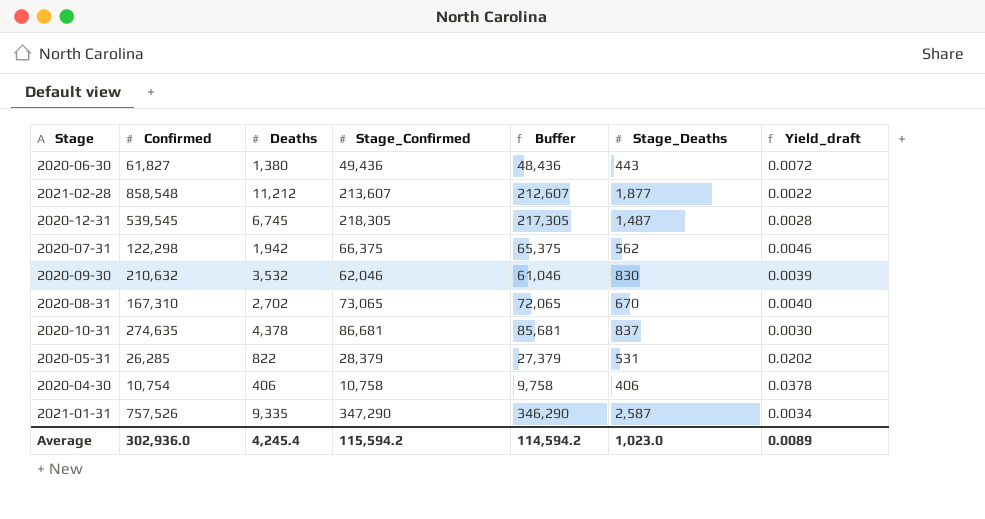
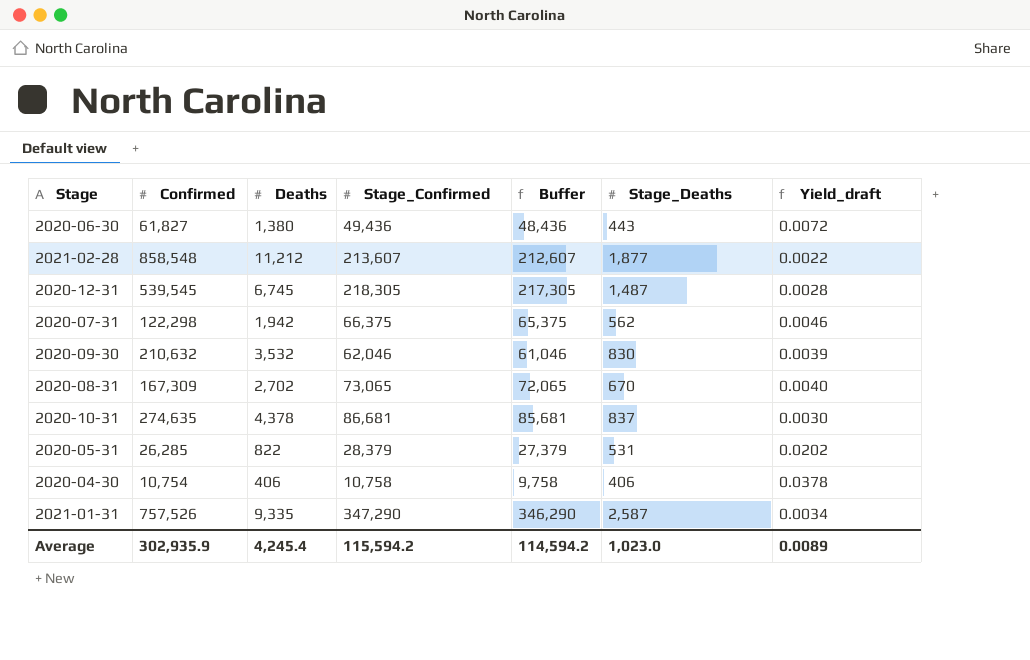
2020-08-31 | Confirmed: 167,310 -> 167,309
Average | Confirmed: 302,936.0 -> 302,935.9

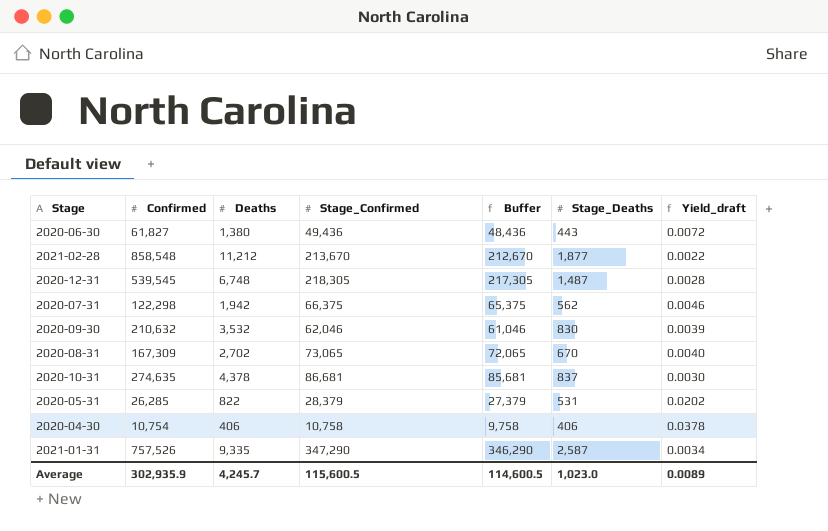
2021-02-28 | Stage_Confirmed: 213,607 -> 213,670
2021-02-28 | Buffer: 212,607 -> 212,670
2020-12-31 | Deaths: 6,745 -> 6,748
Average | Deaths: 4,245.4 -> 4,245.7
Average | Stage_Confirmed: 115,594.2 -> 115,600.5
Average | Buffer: 114,594.2 -> 114,600.5

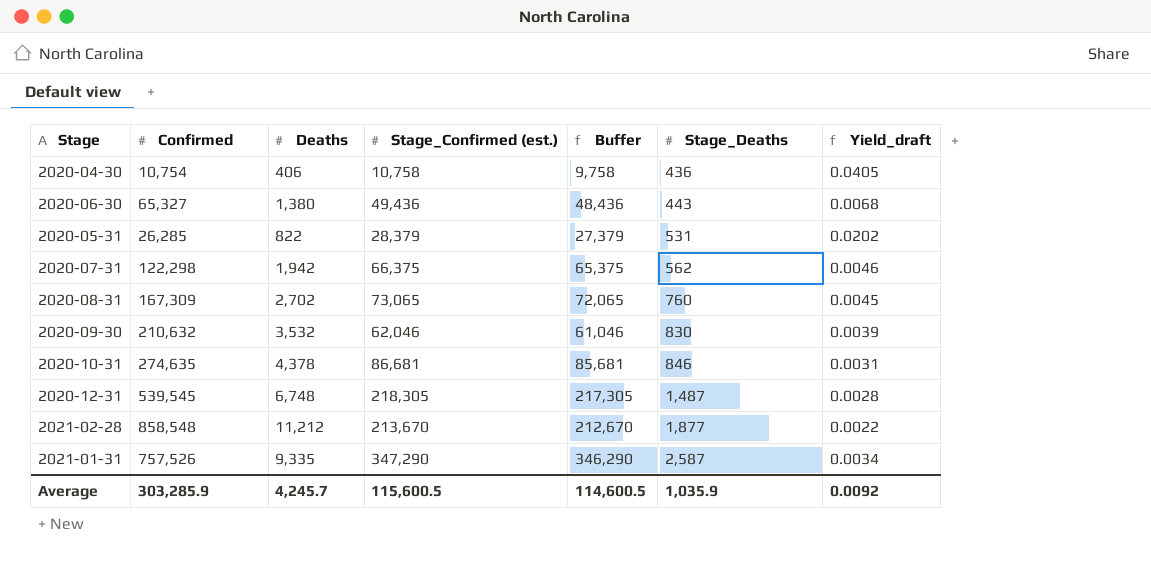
row order: none -> Stage_Deaths ascending
column name: Stage_Confirmed -> Stage_Confirmed (est.)
2020-04-30 | Stage_Deaths: 406 -> 436
2020-04-30 | Yield_draft: 0.0378 -> 0.0405
2020-06-30 | Confirmed: 61,827 -> 65,327
2020-06-30 | Yield_draft: 0.0072 -> 0.0068
2020-08-31 | Stage_Deaths: 670 -> 760
2020-08-31 | Yield_draft: 0.0040 -> 0.0045
2020-10-31 | Stage_Deaths: 837 -> 846
2020-10-31 | Yield_draft: 0.0030 -> 0.0031
Average | Confirmed: 302,935.9 -> 303,285.9
Average | Stage_Deaths: 1,023.0 -> 1,035.9
Average | Yield_draft: 0.0089 -> 0.0092

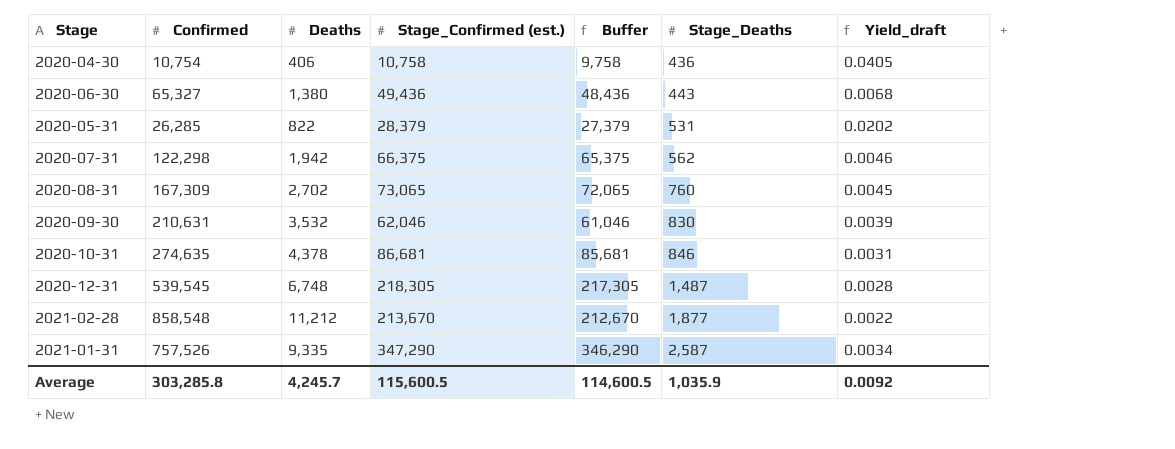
2020-09-30 | Confirmed: 210,632 -> 210,631
Average | Confirmed: 303,285.9 -> 303,285.8

